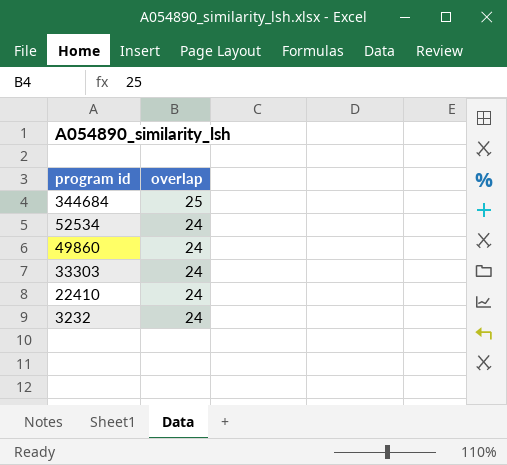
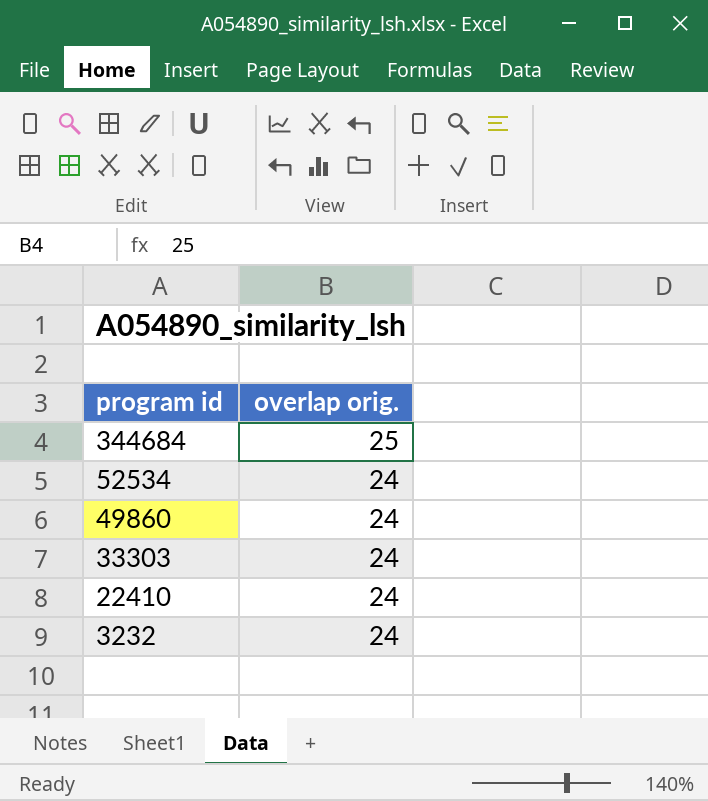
column name: overlap -> overlap orig.

